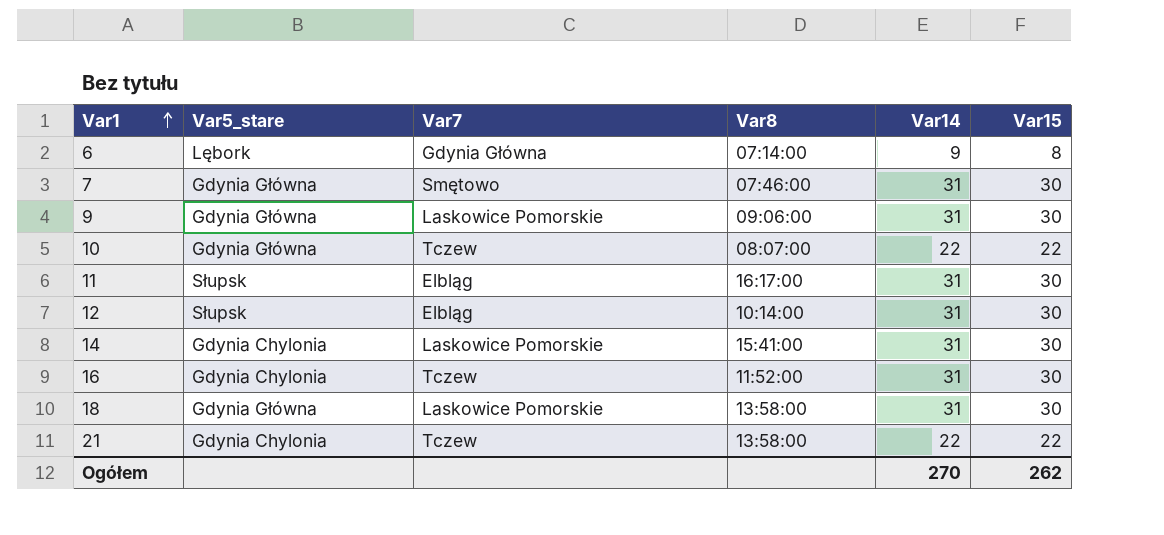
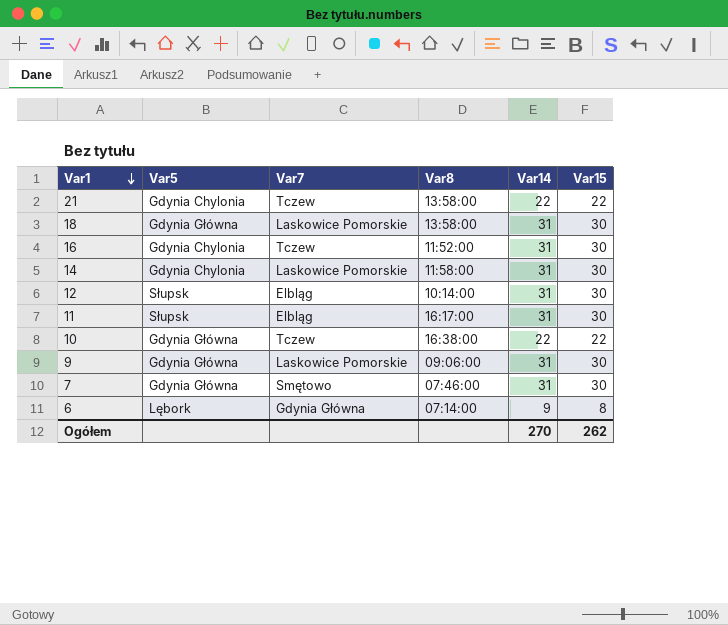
row order: Var1 ascending -> Var1 descending
column name: Var5_stare -> Var5
14 | Var8: 15:41:00 -> 11:58:00
10 | Var8: 08:07:00 -> 16:38:00

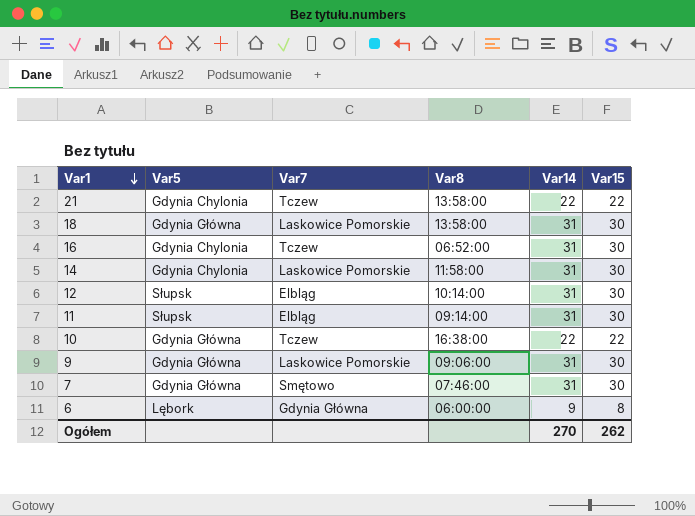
16 | Var8: 11:52:00 -> 06:52:00
11 | Var8: 16:17:00 -> 09:14:00
6 | Var8: 07:14:00 -> 06:00:00

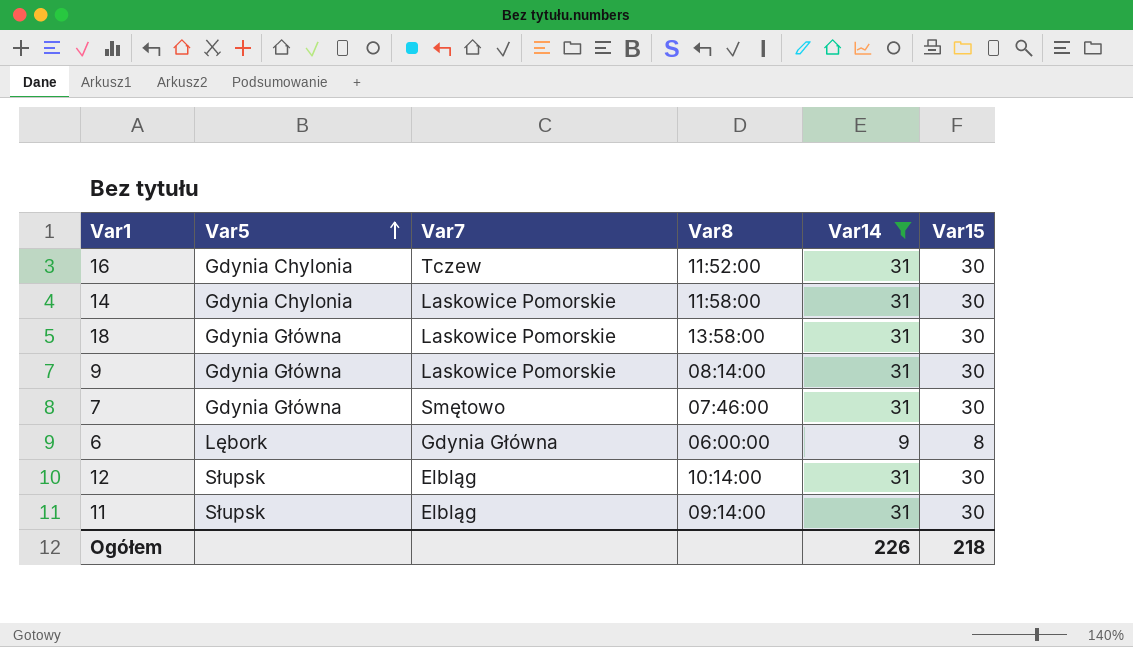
filter: none -> Var14 != 22
row order: Var1 descending -> Var5 ascending
16 | Var8: 06:52:00 -> 11:52:00
9 | Var8: 09:06:00 -> 08:14:00
Ogółem | Var14: 270 -> 226
Ogółem | Var15: 262 -> 218

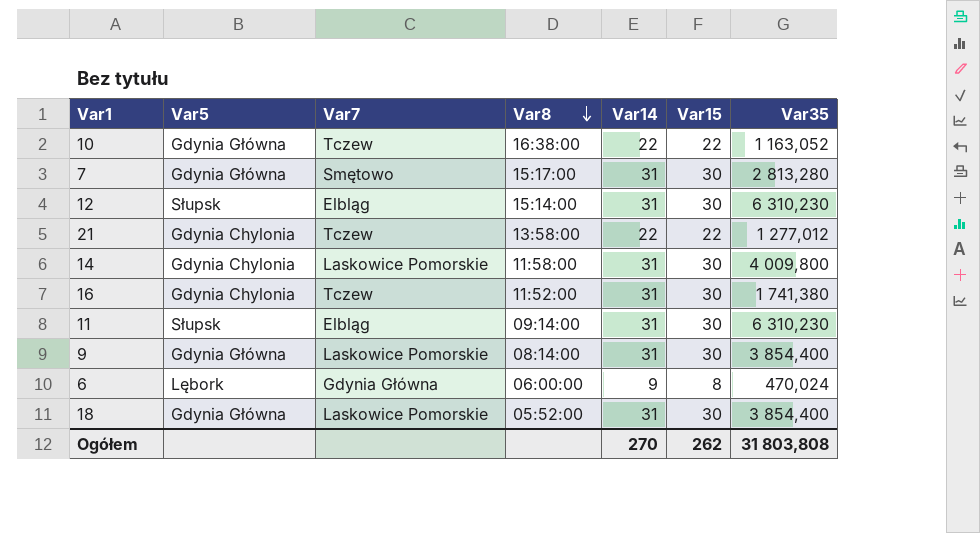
filter: Var14 != 22 -> none
row order: Var5 ascending -> Var8 descending
column Var35 | position: none -> 7
7 | Var8: 07:46:00 -> 15:17:00
12 | Var8: 10:14:00 -> 15:14:00
18 | Var8: 13:58:00 -> 05:52:00
Ogółem | Var14: 226 -> 270
Ogółem | Var15: 218 -> 262

